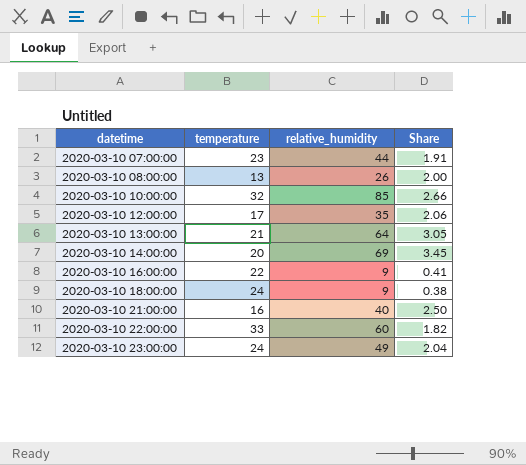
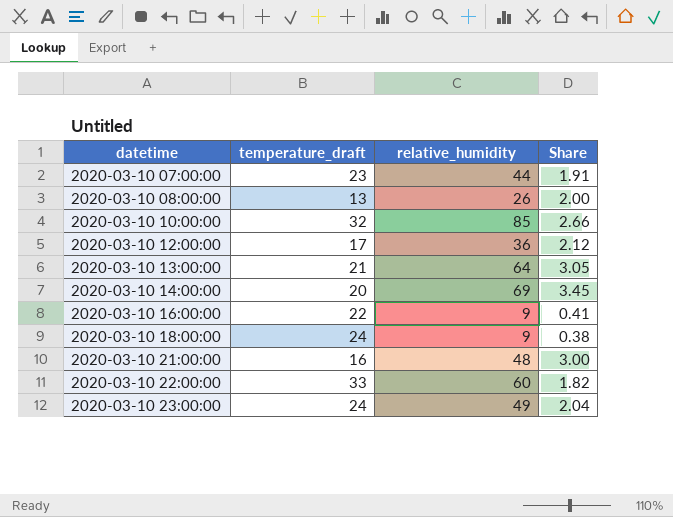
column name: temperature -> temperature_draft
2020-03-10 12:00:00 | relative_humidity: 35 -> 36
2020-03-10 12:00:00 | Share: 2.06 -> 2.12
2020-03-10 21:00:00 | relative_humidity: 40 -> 48
2020-03-10 21:00:00 | Share: 2.50 -> 3.00

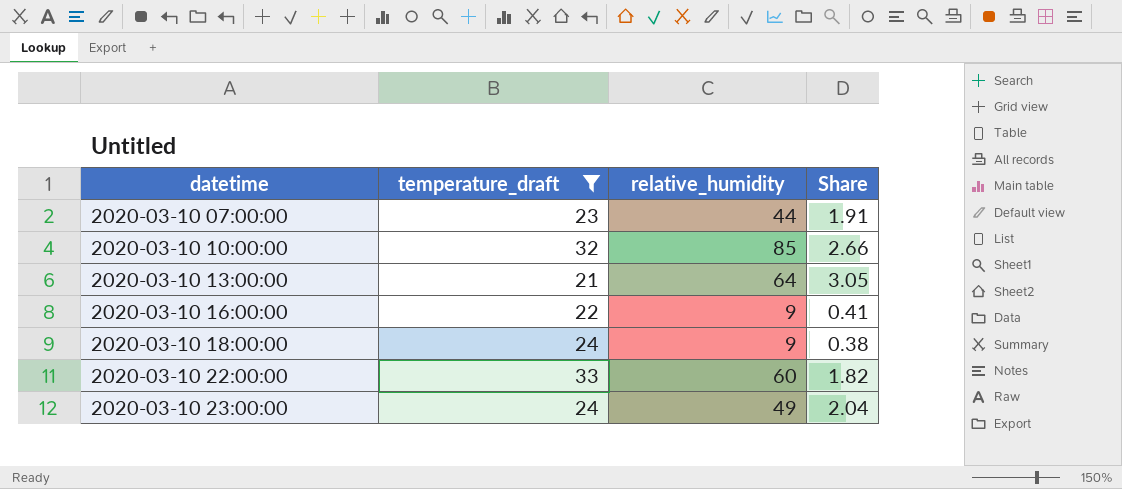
filter: none -> temperature_draft >= 21

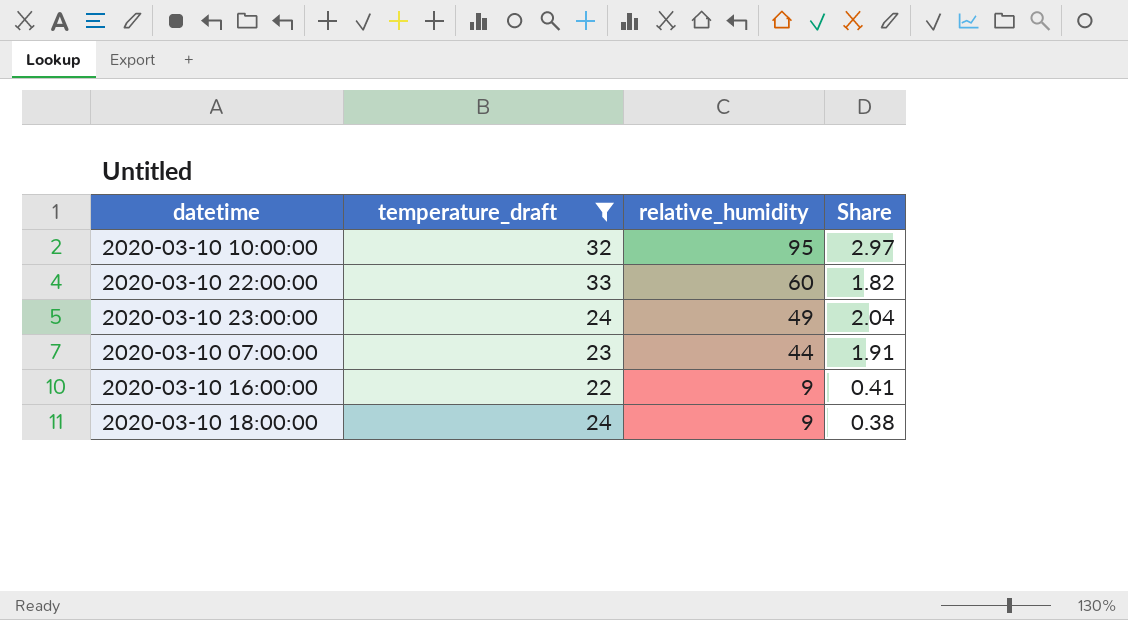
row order: datetime ascending -> relative_humidity descending
row 2020-03-10 13:00:00: 21 | 64 | 3.05 -> none
2020-03-10 10:00:00 | relative_humidity: 85 -> 95
2020-03-10 10:00:00 | Share: 2.66 -> 2.97

